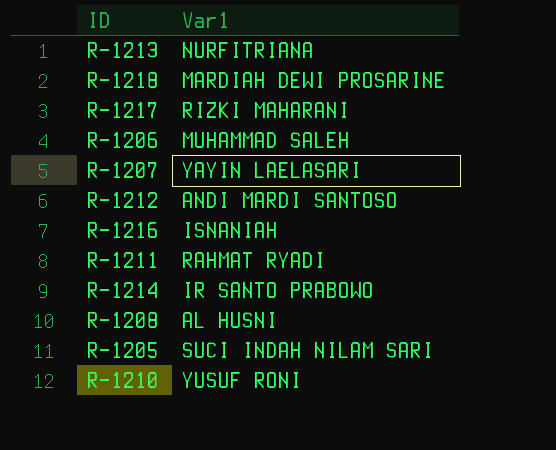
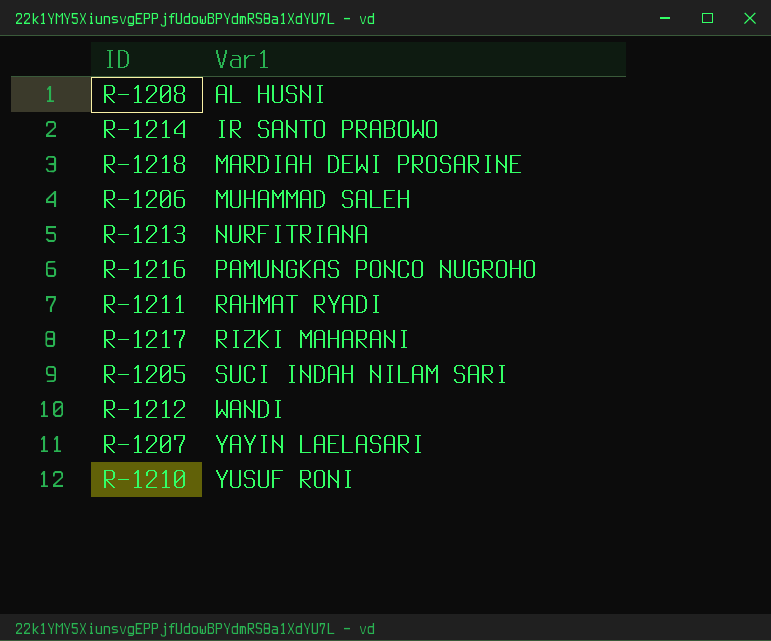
row order: none -> Var1 ascending
R-1216 | Var1: ISNANIAH -> PAMUNGKAS PONCO NUGROHO
R-1212 | Var1: ANDI MARDI SANTOSO -> WANDI

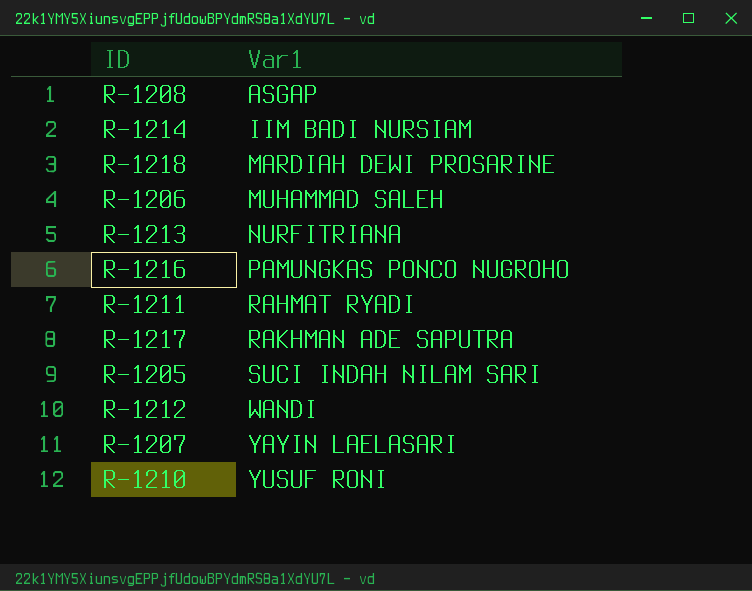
R-1208 | Var1: AL HUSNI -> ASGAP
R-1214 | Var1: IR SANTO PRABOWO -> IIM BADI NURSIAM
R-1217 | Var1: RIZKI MAHARANI -> RAKHMAN ADE SAPUTRA

